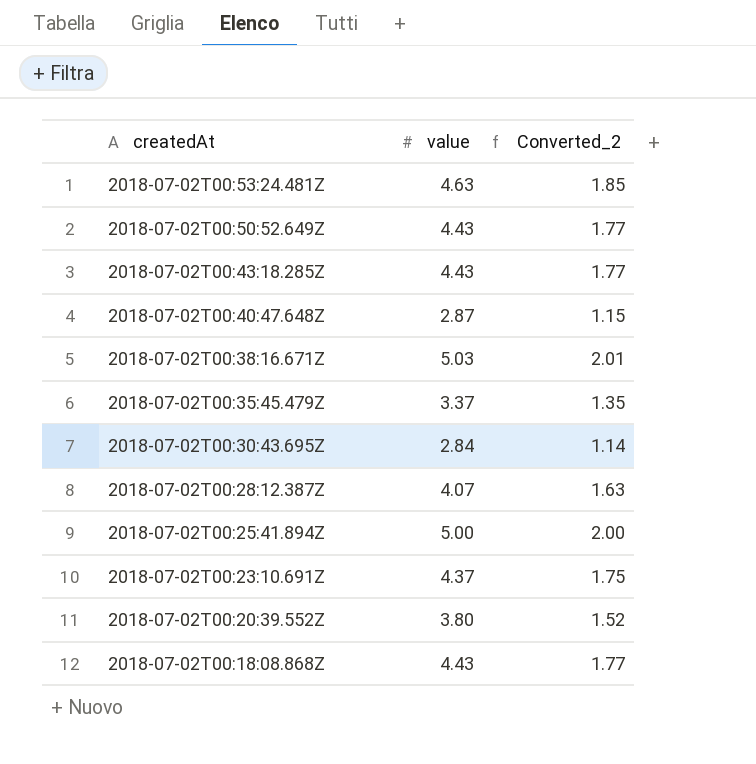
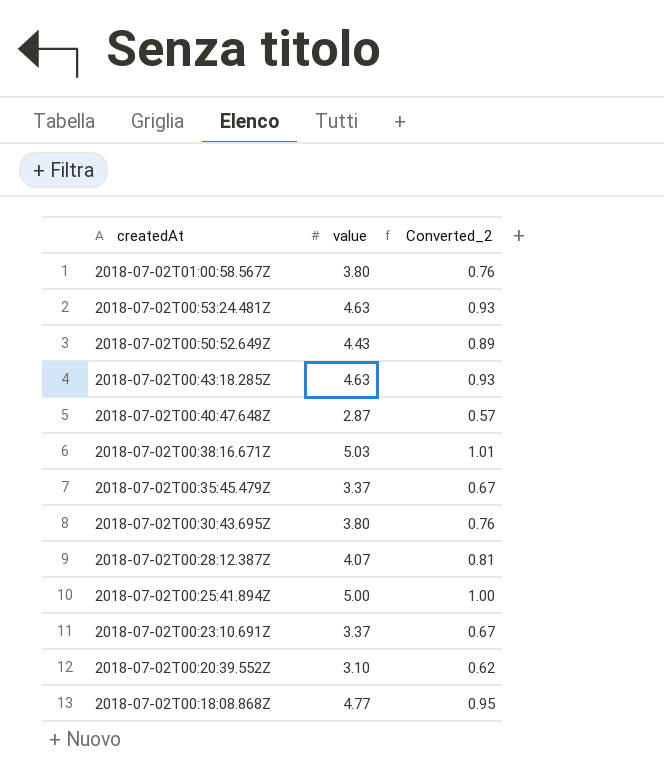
column Converted_2 | formula: [value] * 0.4 -> [value] * 0.2
row 2018-07-02T01:00:58.567Z: none -> 3.80 | 0.76
2018-07-02T00:43:18.285Z | value: 4.43 -> 4.63
2018-07-02T00:30:43.695Z | value: 2.84 -> 3.80
2018-07-02T00:23:10.691Z | value: 4.37 -> 3.37
2018-07-02T00:20:39.552Z | value: 3.80 -> 3.10
2018-07-02T00:18:08.868Z | value: 4.43 -> 4.77

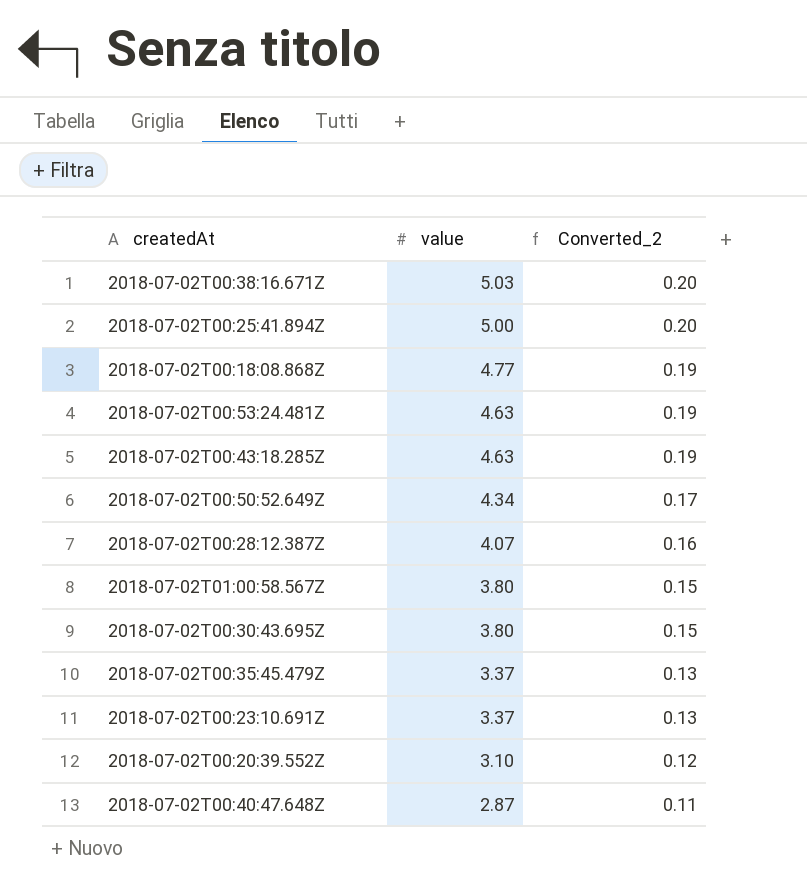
row order: createdAt descending -> value descending
column Converted_2 | formula: [value] * 0.2 -> [value] * 0.04
2018-07-02T00:50:52.649Z | value: 4.43 -> 4.34

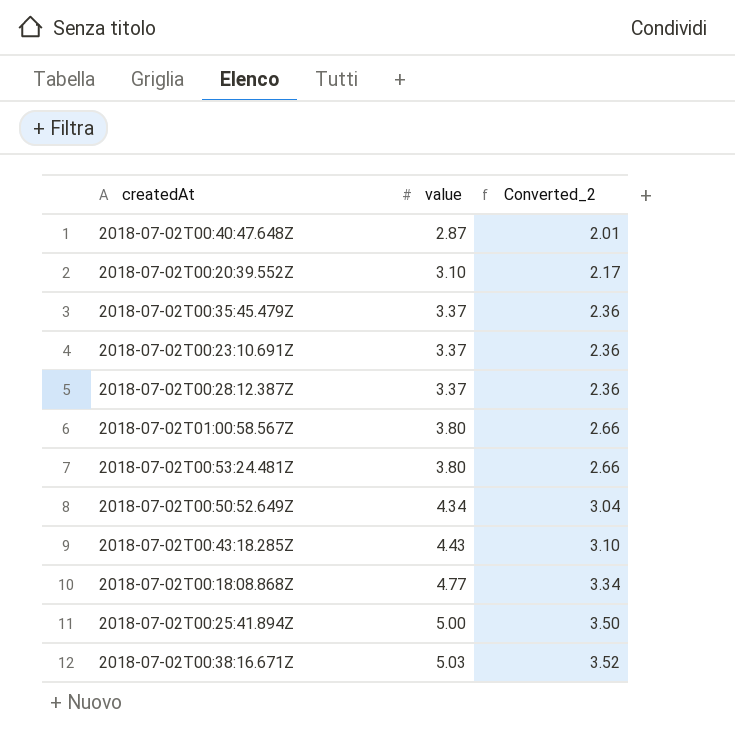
row order: value descending -> value ascending
column Converted_2 | formula: [value] * 0.04 -> [value] * 0.7
row 2018-07-02T00:30:43.695Z: 3.80 | 0.15 -> none
2018-07-02T00:28:12.387Z | value: 4.07 -> 3.37
2018-07-02T00:53:24.481Z | value: 4.63 -> 3.80
2018-07-02T00:43:18.285Z | value: 4.63 -> 4.43

